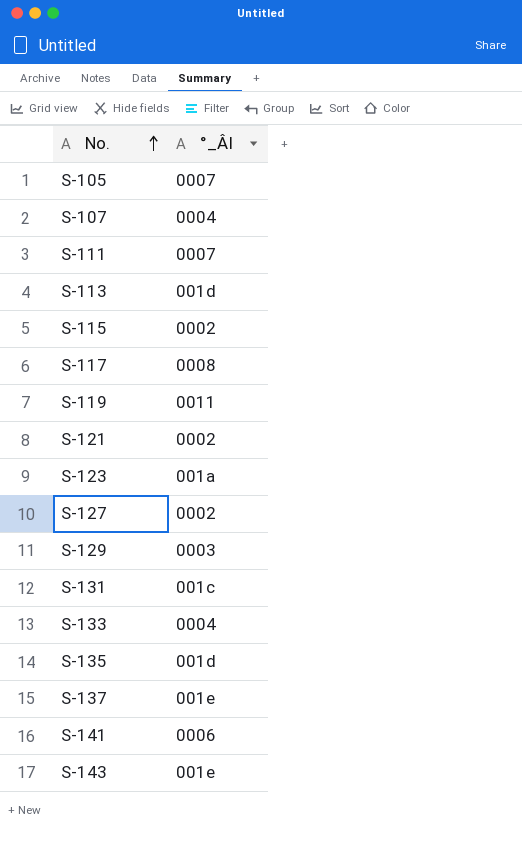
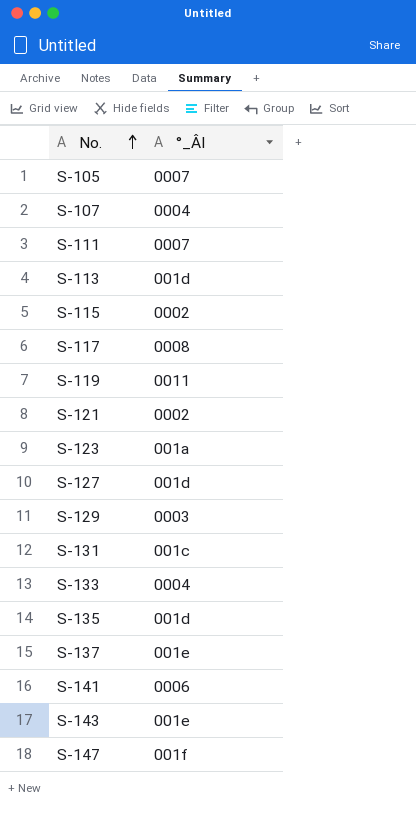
S-127 | °_ÂI: 0002 -> 001d
row S-147: none -> 001f

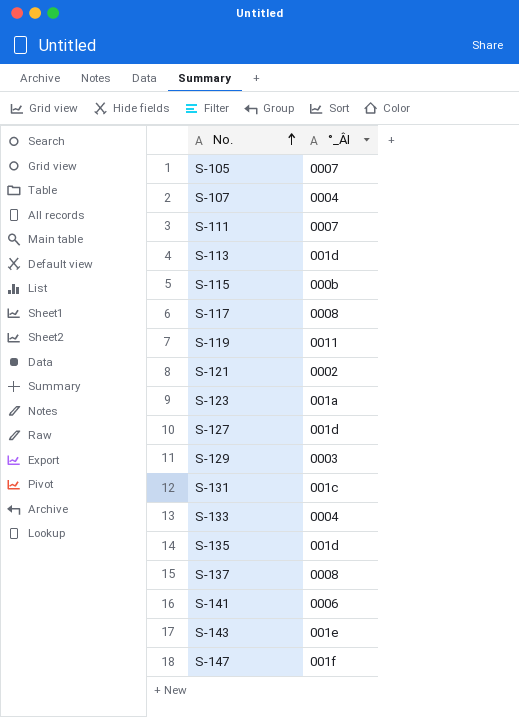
S-115 | °_ÂI: 0002 -> 000b
S-137 | °_ÂI: 001e -> 0008

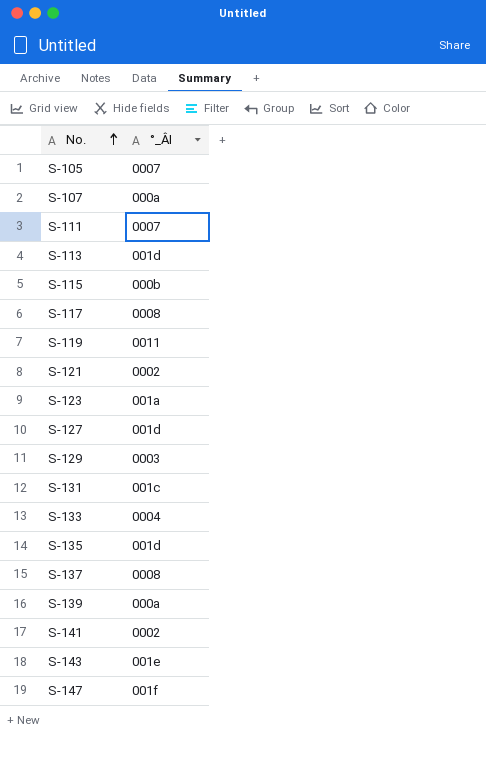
S-107 | °_ÂI: 0004 -> 000a
row S-139: none -> 000a
S-141 | °_ÂI: 0006 -> 0002

